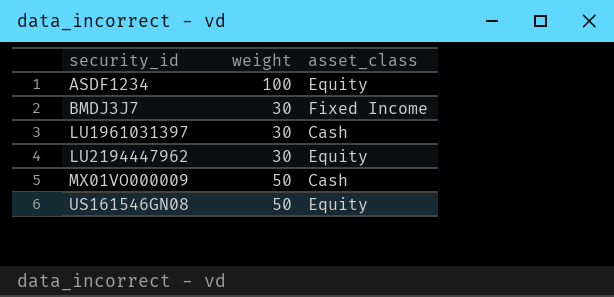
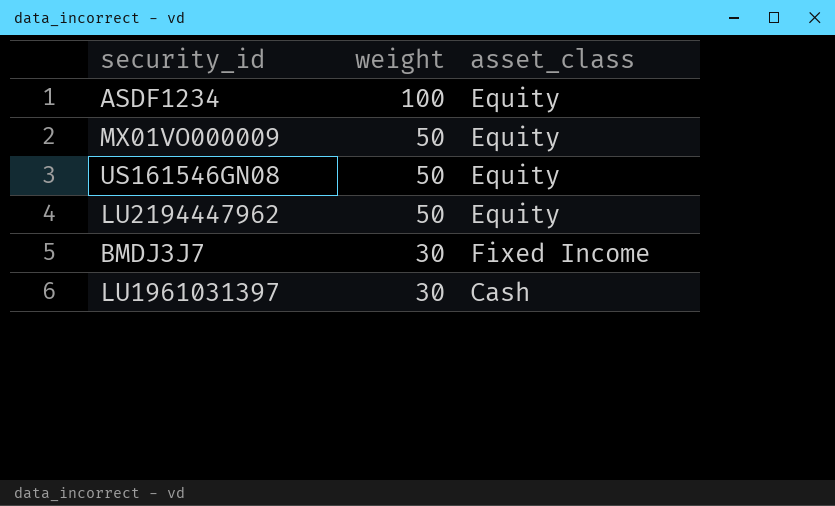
row order: security_id ascending -> weight descending
MX01VO000009 | asset_class: Cash -> Equity
LU2194447962 | weight: 30 -> 50

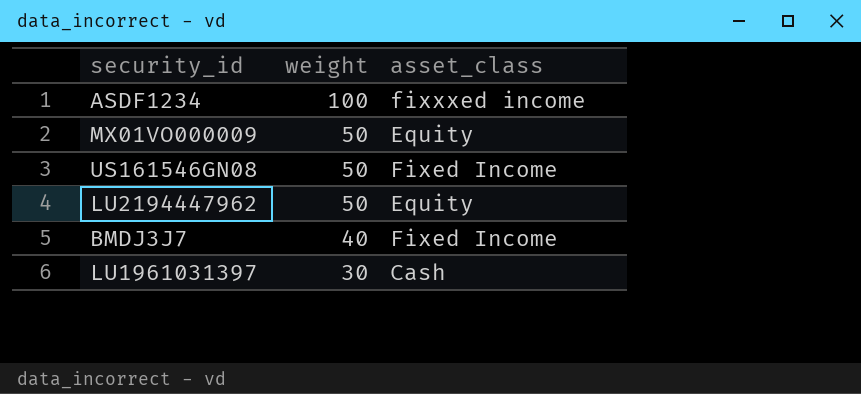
ASDF1234 | asset_class: Equity -> fixxxed income
US161546GN08 | asset_class: Equity -> Fixed Income
BMDJ3J7 | weight: 30 -> 40

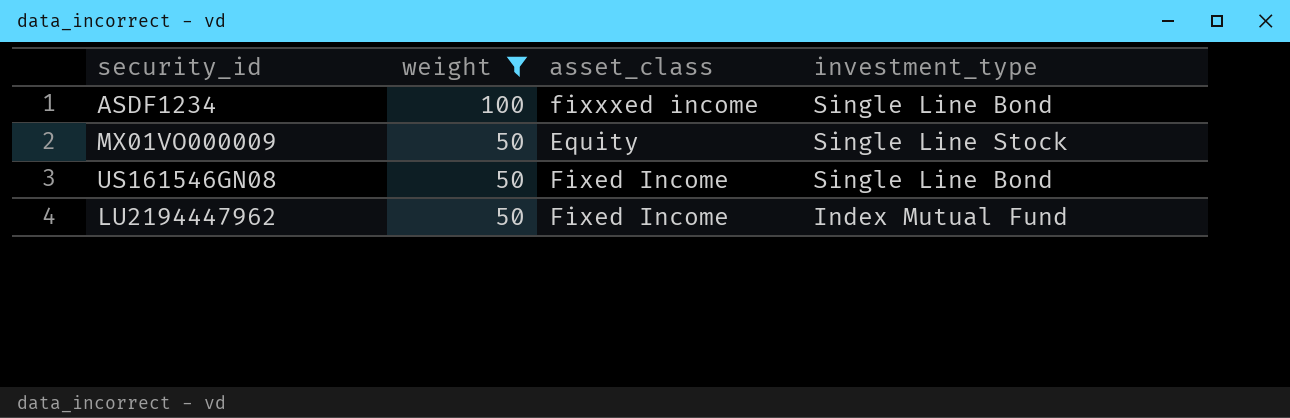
filter: none -> weight >= 50
column investment_type | position: none -> 4
LU2194447962 | asset_class: Equity -> Fixed Income

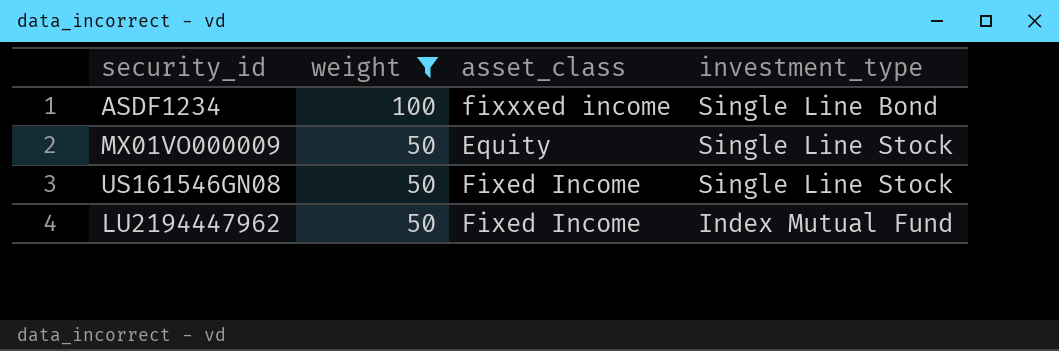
US161546GN08 | investment_type: Single Line Bond -> Single Line Stock

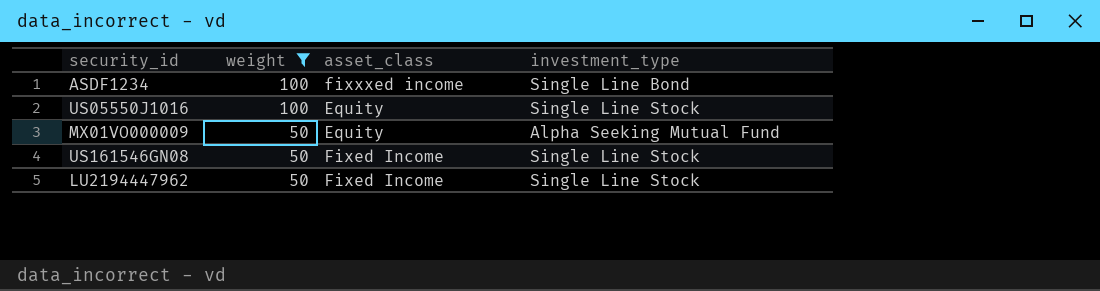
row US05550J1016: none -> 100 | Equity | Single Line Stock
MX01VO000009 | investment_type: Single Line Stock -> Alpha Seeking Mutual Fund
LU2194447962 | investment_type: Index Mutual Fund -> Single Line Stock

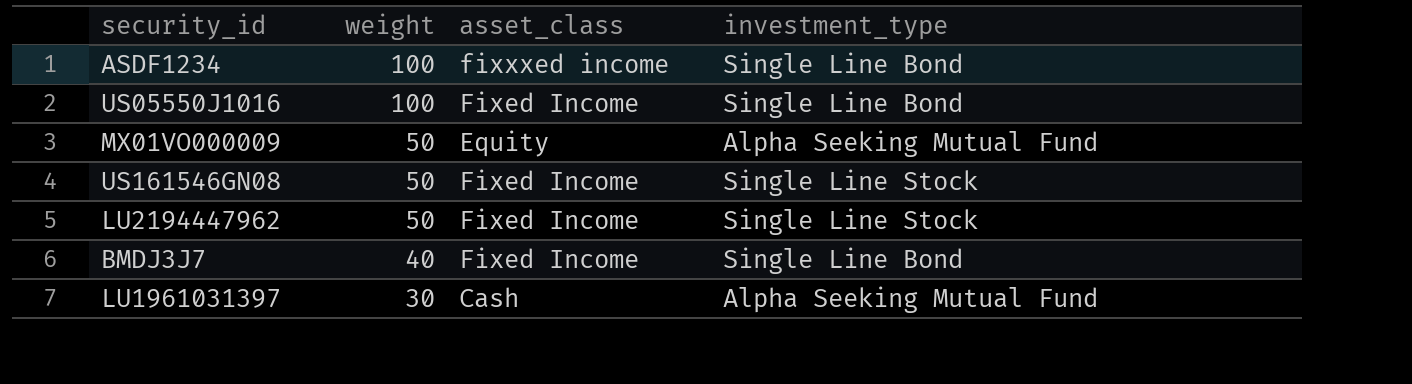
filter: weight >= 50 -> none
US05550J1016 | asset_class: Equity -> Fixed Income
US05550J1016 | investment_type: Single Line Stock -> Single Line Bond

